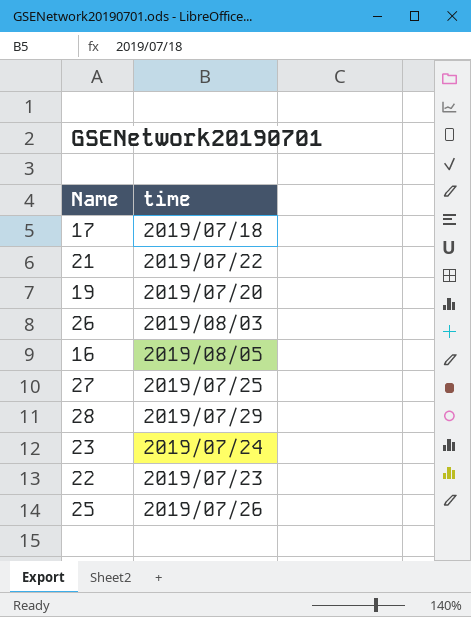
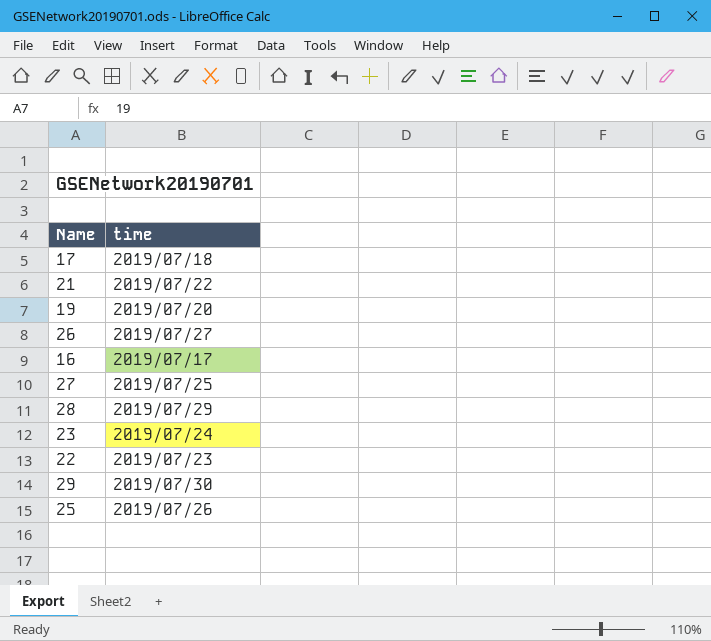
26 | time: 2019/08/03 -> 2019/07/27
16 | time: 2019/08/05 -> 2019/07/17
row 29: none -> 2019/07/30

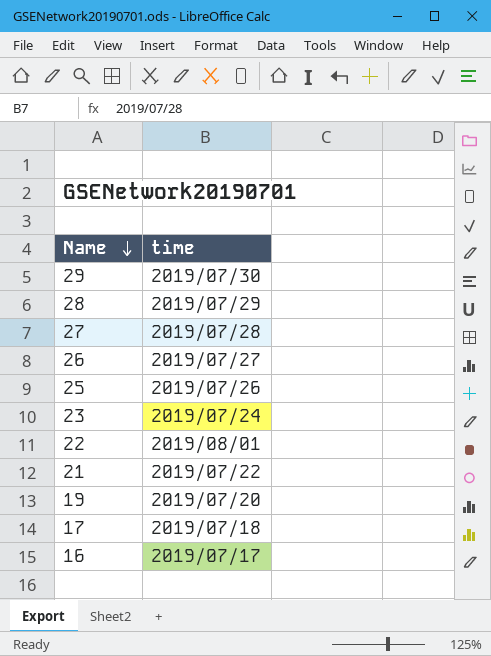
row order: none -> Name descending
27 | time: 2019/07/25 -> 2019/07/28
22 | time: 2019/07/23 -> 2019/08/01

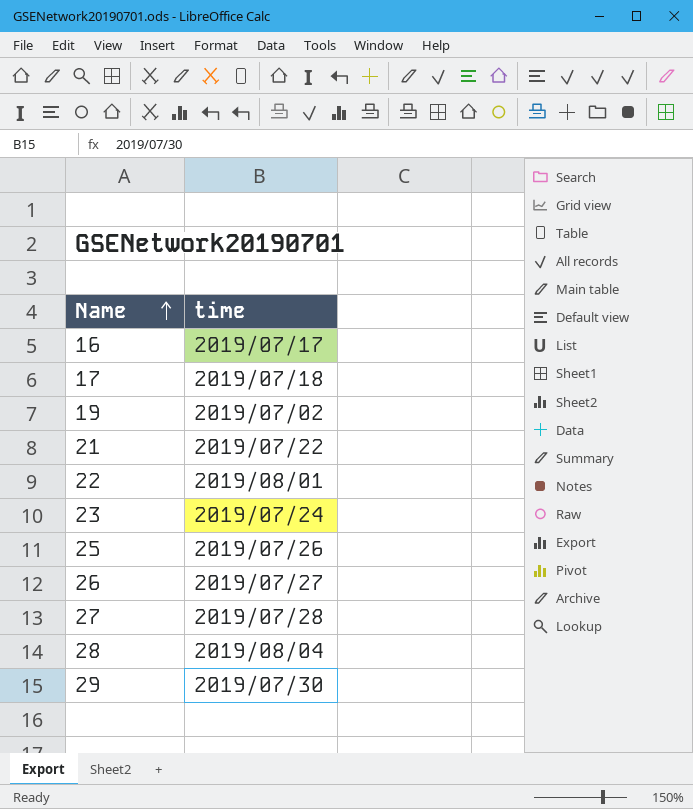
row order: Name descending -> Name ascending
19 | time: 2019/07/20 -> 2019/07/02
28 | time: 2019/07/29 -> 2019/08/04

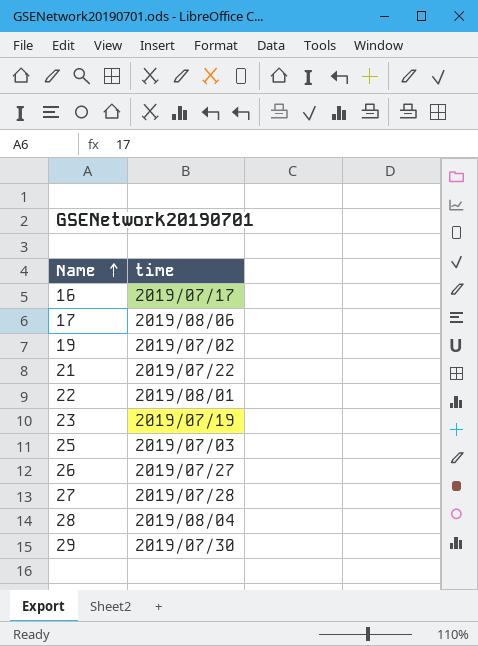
17 | time: 2019/07/18 -> 2019/08/06
23 | time: 2019/07/24 -> 2019/07/19
25 | time: 2019/07/26 -> 2019/07/03

